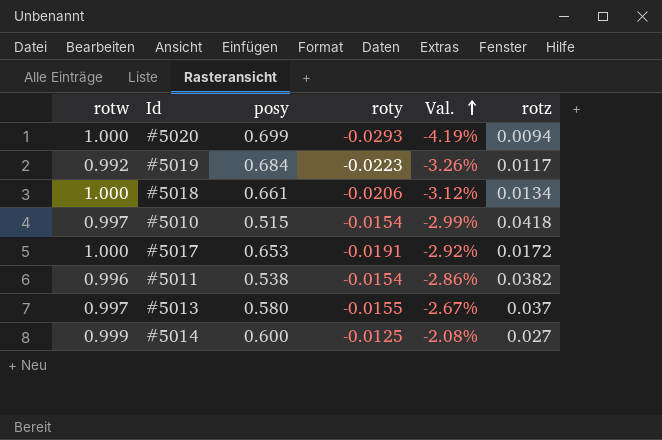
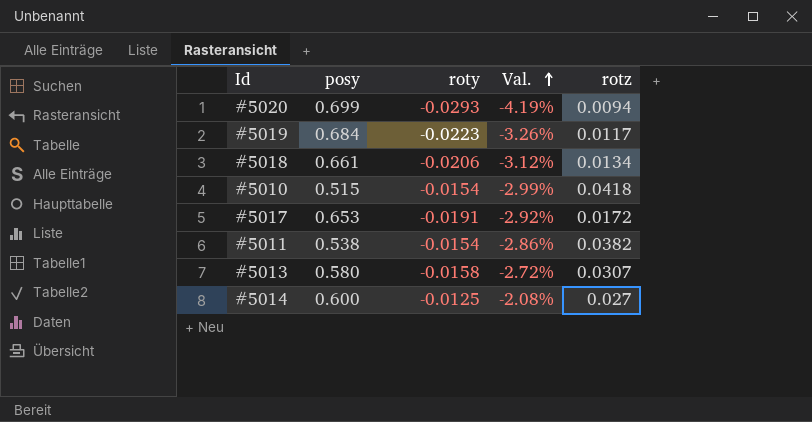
column rotw | position: 1 -> none
#5013 | roty: -0.0155 -> -0.0158
#5013 | Val.: -2.67% -> -2.72%
#5013 | rotz: 0.037 -> 0.0307

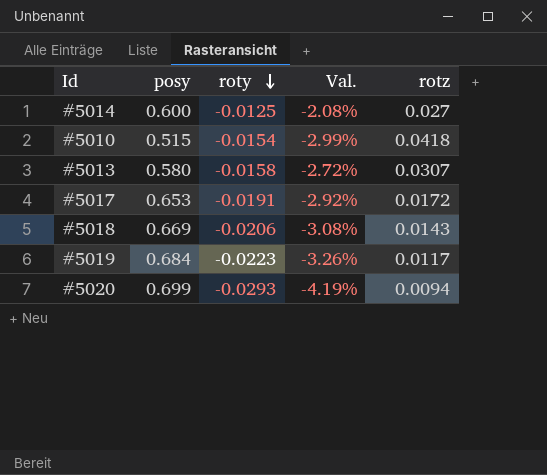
row order: Val. ascending -> roty descending
row #5011: 0.538 | -0.0154 | -2.86% | 0.0382 -> none
#5018 | posy: 0.661 -> 0.669
#5018 | Val.: -3.12% -> -3.08%
#5018 | rotz: 0.0134 -> 0.0143

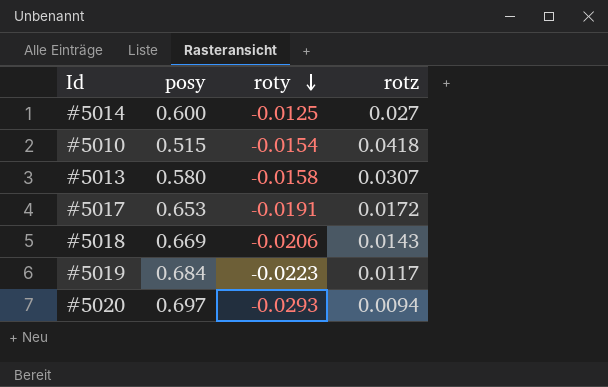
column Val. | formula: [roty] / [posy] -> none
#5020 | posy: 0.699 -> 0.697

